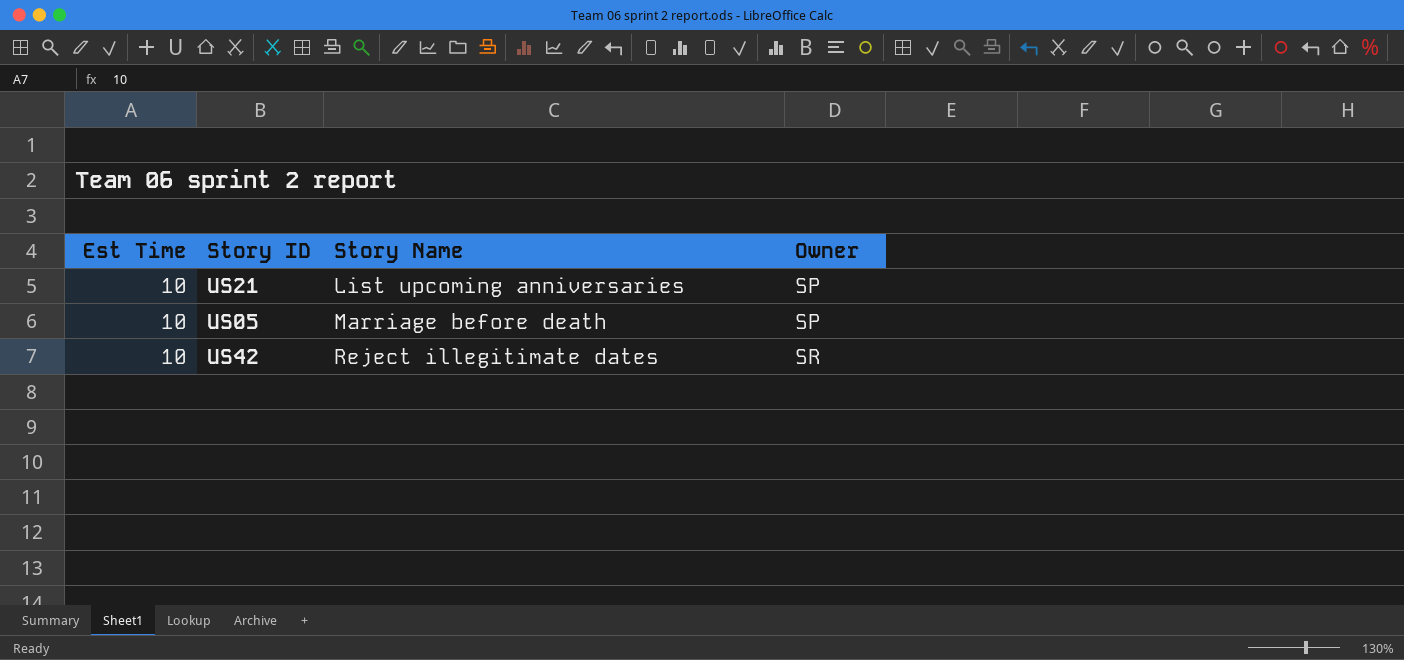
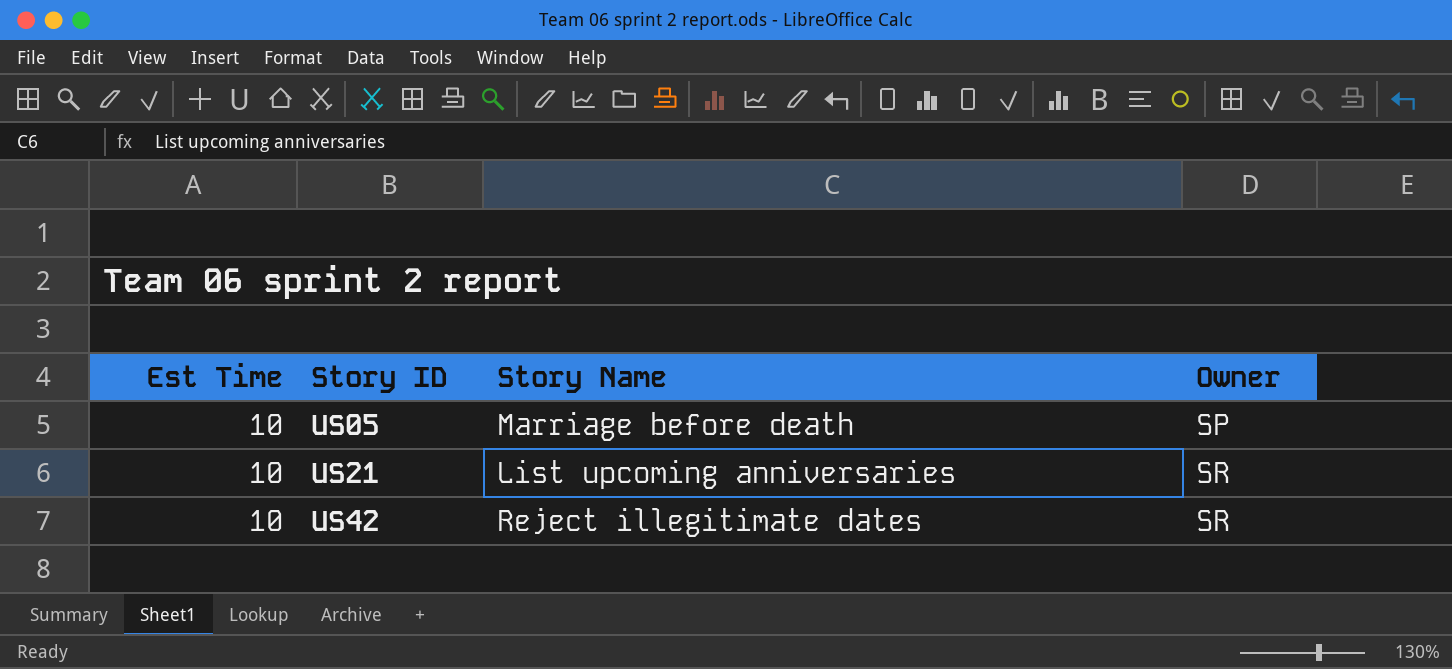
row order: Story Name ascending -> Story ID ascending
US21 | Owner: SP -> SR

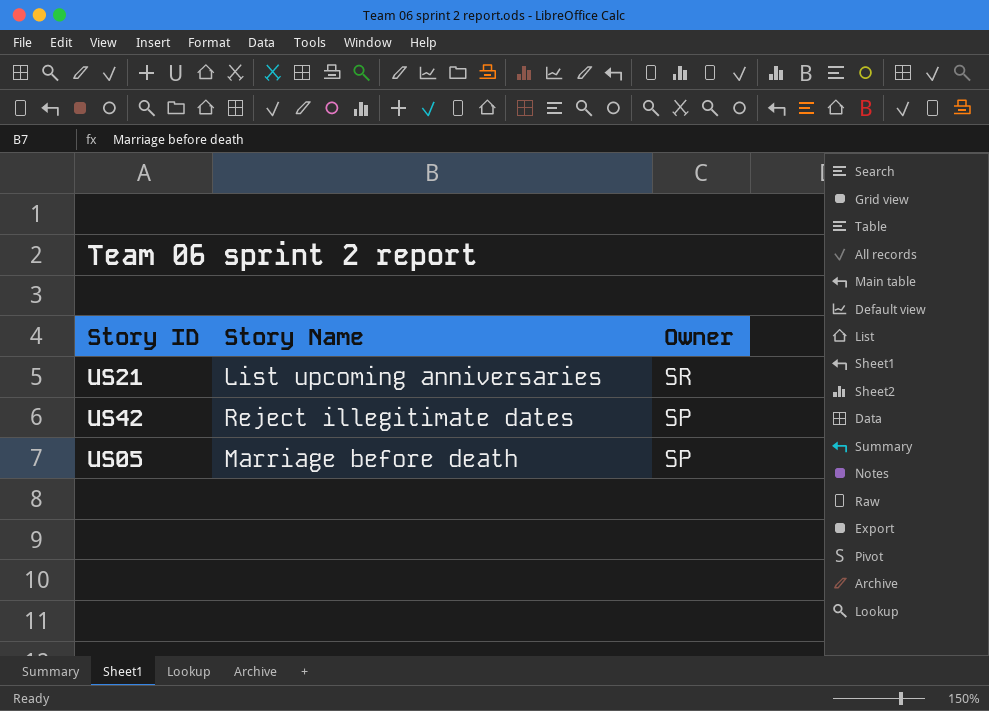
row order: Story ID ascending -> Owner descending
column Est Time | position: 1 -> none
US42 | Owner: SR -> SP

